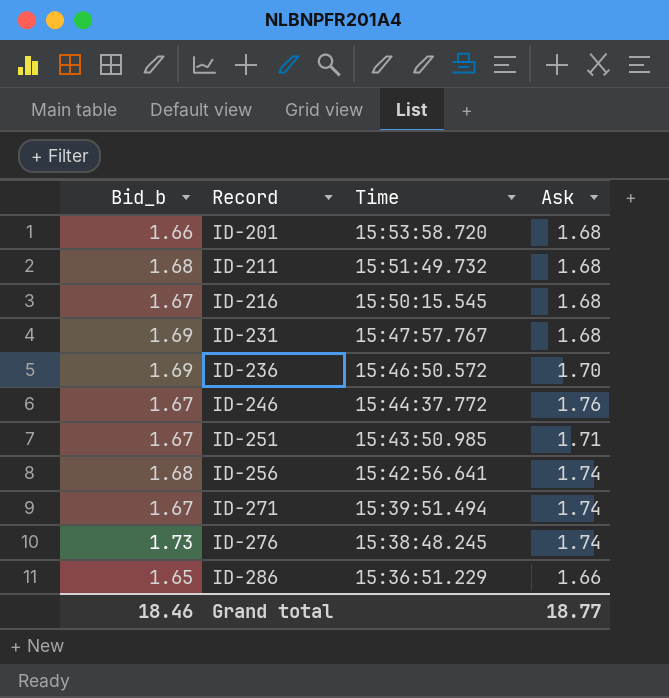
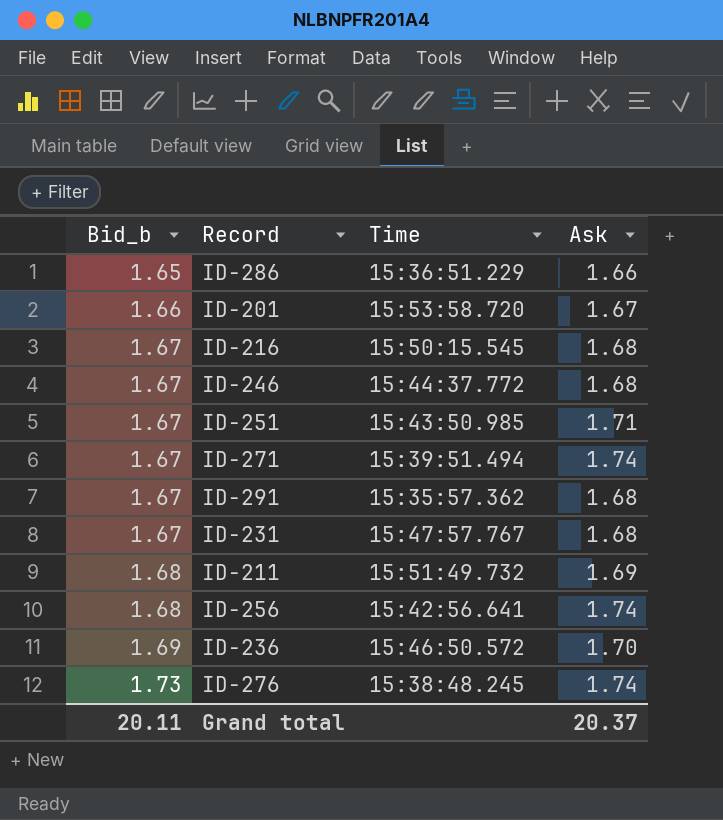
row order: Record ascending -> Bid_b ascending
ID-201 | Ask: 1.68 -> 1.67
ID-246 | Ask: 1.76 -> 1.68
row ID-291: none -> 1.67 | 15:35:57.362 | 1.68
ID-231 | Bid_b: 1.69 -> 1.67
ID-211 | Ask: 1.68 -> 1.69
Grand total | Bid_b: 18.46 -> 20.11
Grand total | Ask: 18.77 -> 20.37

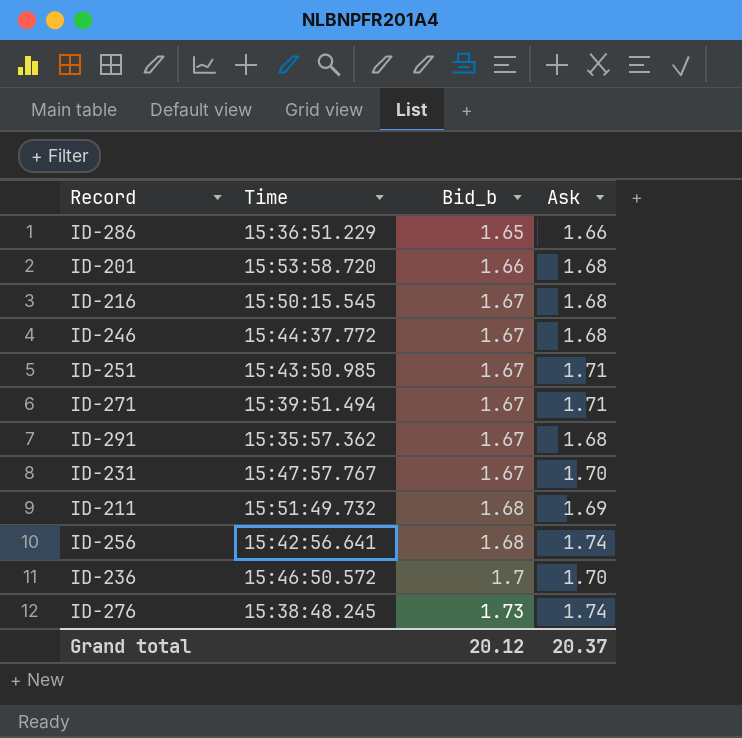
column Bid_b | position: 1 -> 3
ID-201 | Ask: 1.67 -> 1.68
ID-271 | Ask: 1.74 -> 1.71
ID-231 | Ask: 1.68 -> 1.70
ID-236 | Bid_b: 1.69 -> 1.7
Grand total | Bid_b: 20.11 -> 20.12

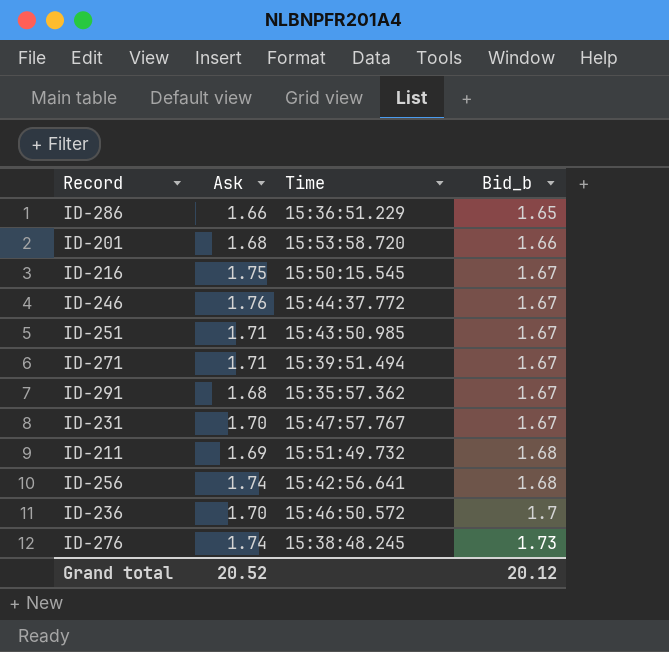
column Ask | position: 4 -> 2
ID-216 | Ask: 1.68 -> 1.75
ID-246 | Ask: 1.68 -> 1.76
Grand total | Ask: 20.37 -> 20.52

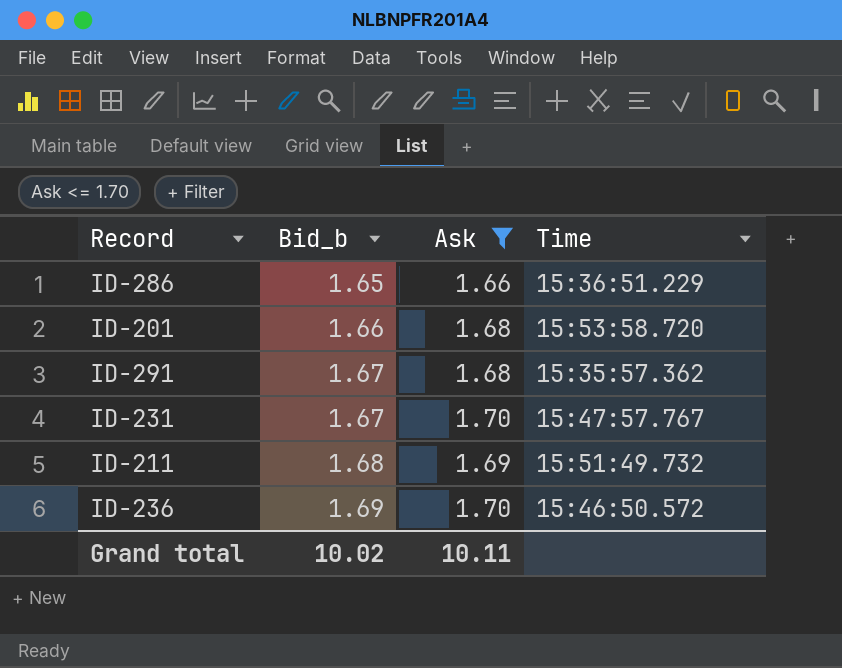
filter: none -> Ask <= 1.70
column Bid_b | position: 4 -> 2
ID-236 | Bid_b: 1.7 -> 1.69
Grand total | Bid_b: 20.12 -> 10.02
Grand total | Ask: 20.52 -> 10.11

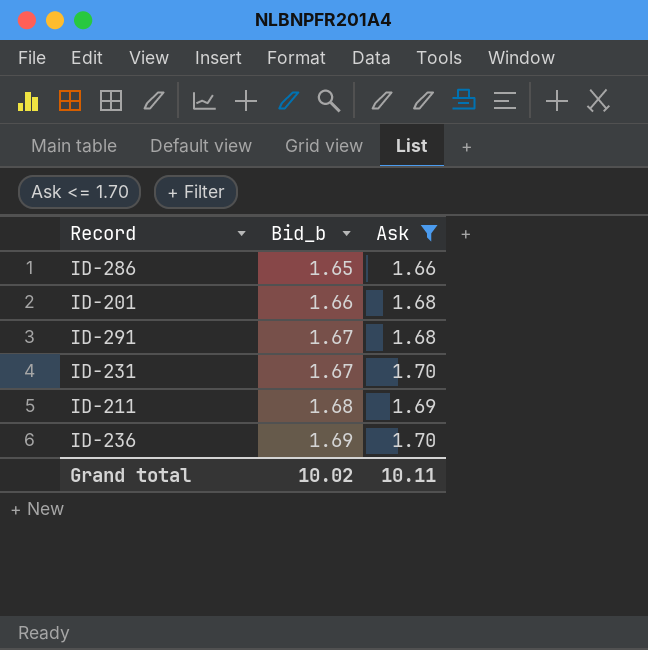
column Time | position: 4 -> none

